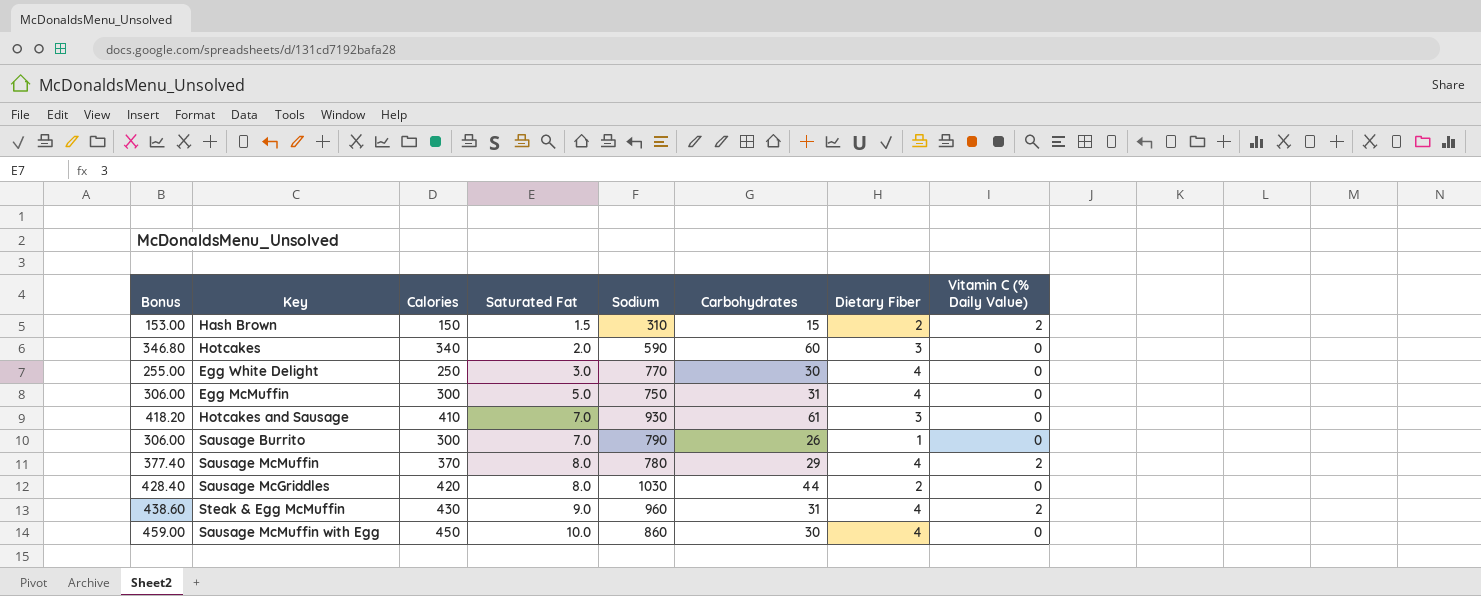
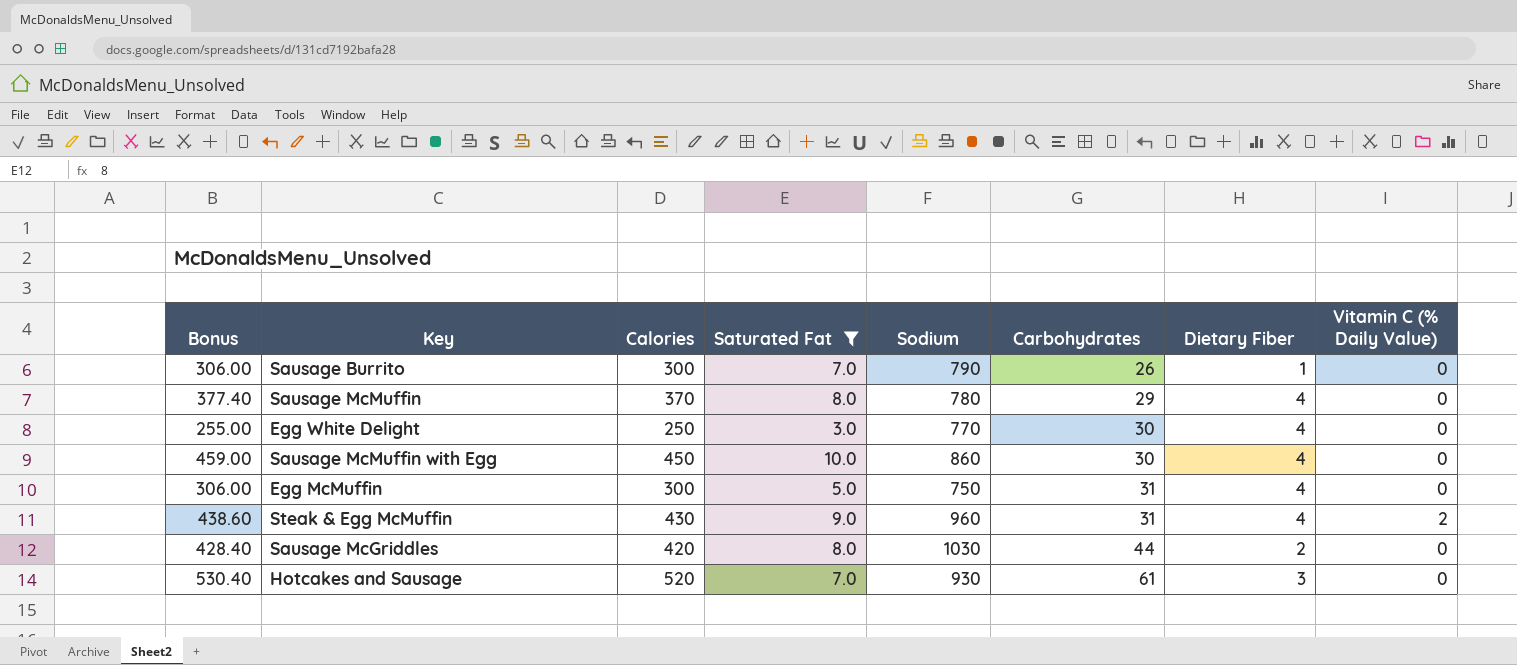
filter: none -> Saturated Fat >= 3.0
row order: Saturated Fat ascending -> Carbohydrates ascending
Sausage McMuffin | Vitamin C (% Daily Value): 2 -> 0
Hotcakes and Sausage | Bonus: 418.20 -> 530.40
Hotcakes and Sausage | Calories: 410 -> 520

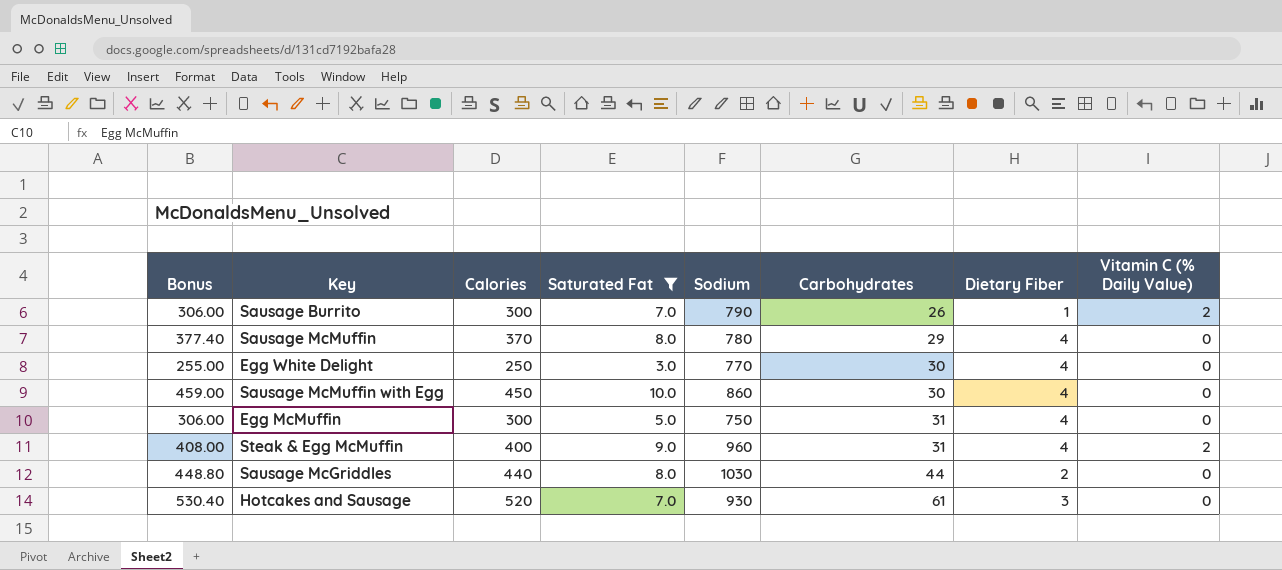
Sausage Burrito | Vitamin C (% Daily Value): 0 -> 2
Steak & Egg McMuffin | Bonus: 438.60 -> 408.00
Steak & Egg McMuffin | Calories: 430 -> 400
Sausage McGriddles | Bonus: 428.40 -> 448.80
Sausage McGriddles | Calories: 420 -> 440

